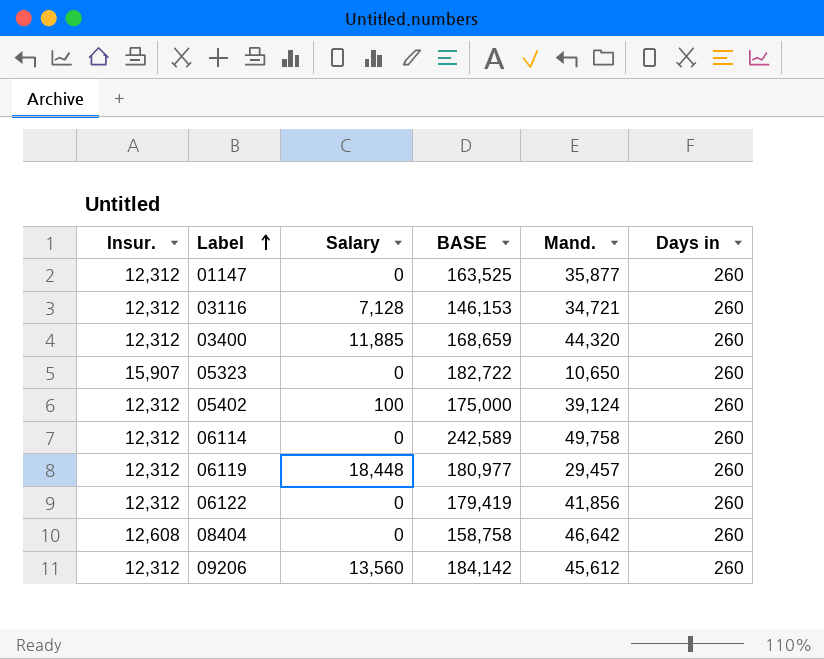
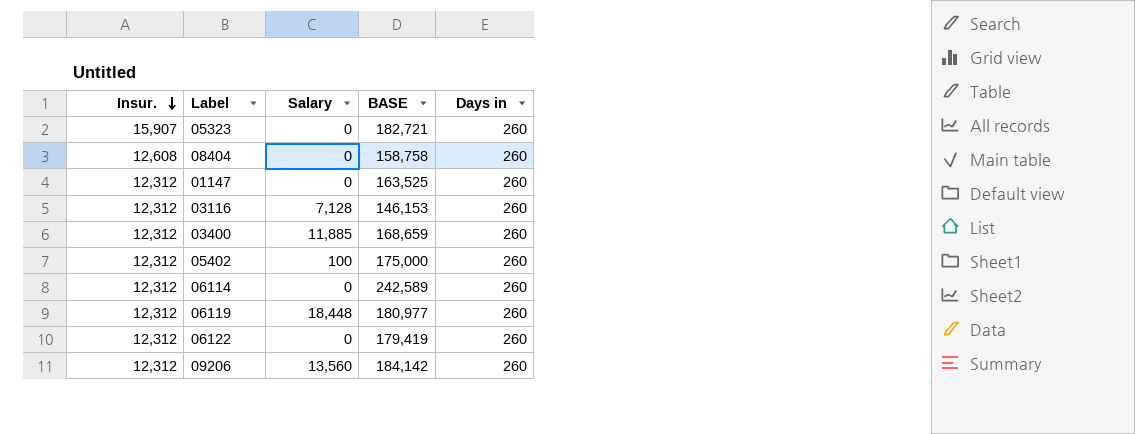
row order: Label ascending -> Insur. descending
column Mand. | position: 5 -> none
05323 | BASE: 182,722 -> 182,721

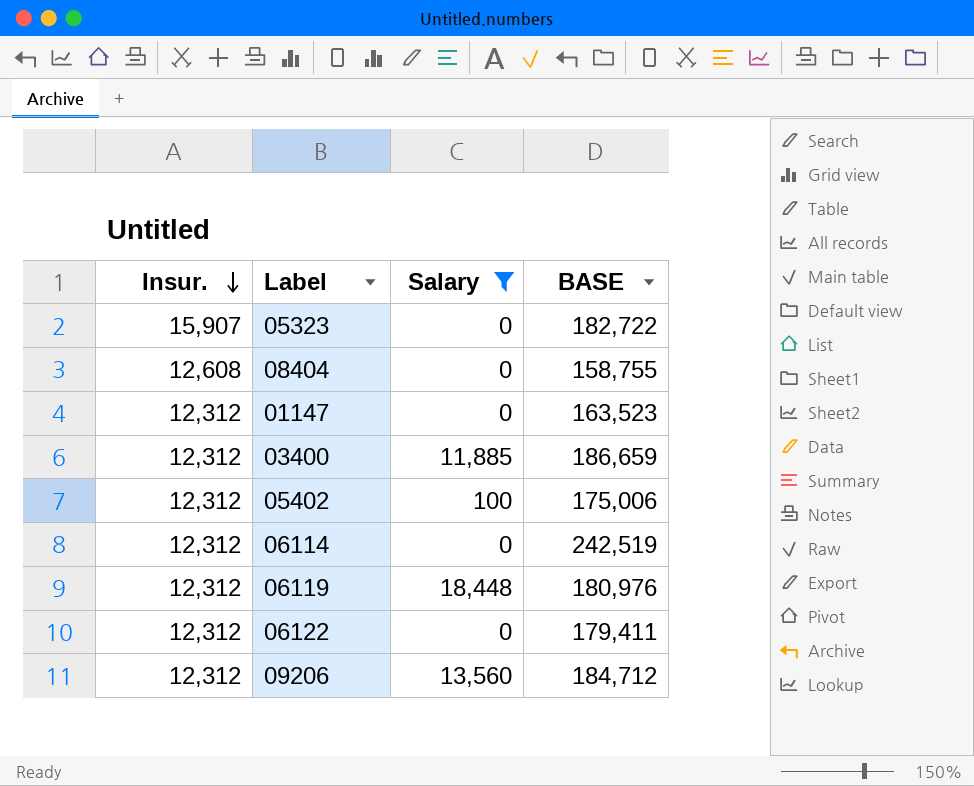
filter: none -> Salary != 7,128
column Days in | position: 5 -> none
05323 | BASE: 182,721 -> 182,722
08404 | BASE: 158,758 -> 158,755
01147 | BASE: 163,525 -> 163,523
03400 | BASE: 168,659 -> 186,659
05402 | BASE: 175,000 -> 175,006
06114 | BASE: 242,589 -> 242,519
06119 | BASE: 180,977 -> 180,976
06122 | BASE: 179,419 -> 179,411
09206 | BASE: 184,142 -> 184,712

